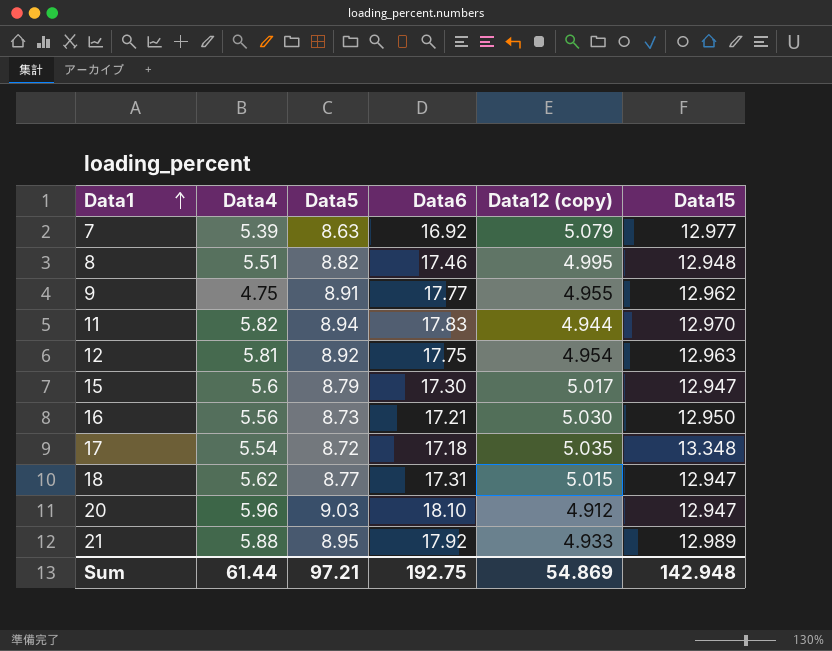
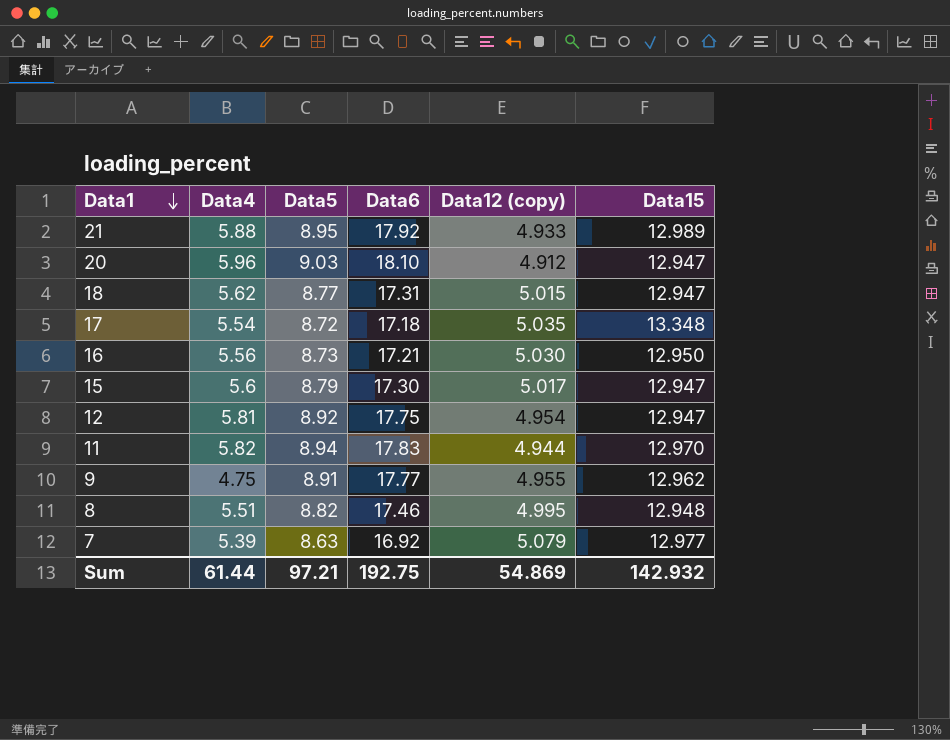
row order: Data1 ascending -> Data1 descending
12 | Data15: 12.963 -> 12.947
Sum | Data15: 142.948 -> 142.932

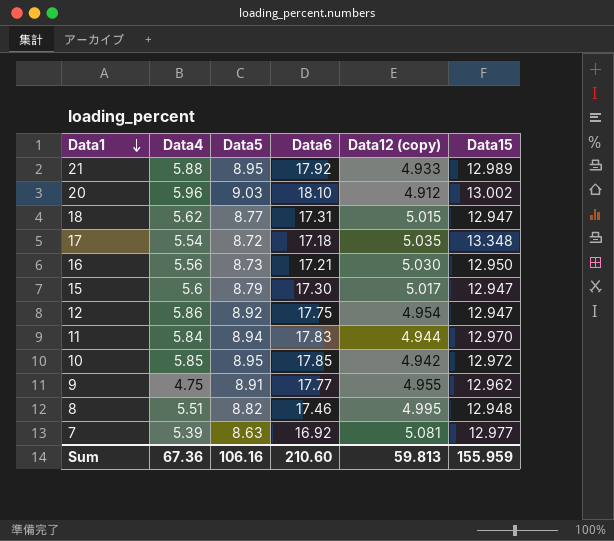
20 | Data15: 12.947 -> 13.002
12 | Data4: 5.81 -> 5.86
11 | Data4: 5.82 -> 5.84
row 10: none -> 5.85 | 8.95 | 17.85 | 4.942 | 12.972
7 | Data12 (copy): 5.079 -> 5.081
Sum | Data4: 61.44 -> 67.36
Sum | Data5: 97.21 -> 106.16
Sum | Data6: 192.75 -> 210.60
Sum | Data12 (copy): 54.869 -> 59.813
Sum | Data15: 142.932 -> 155.959

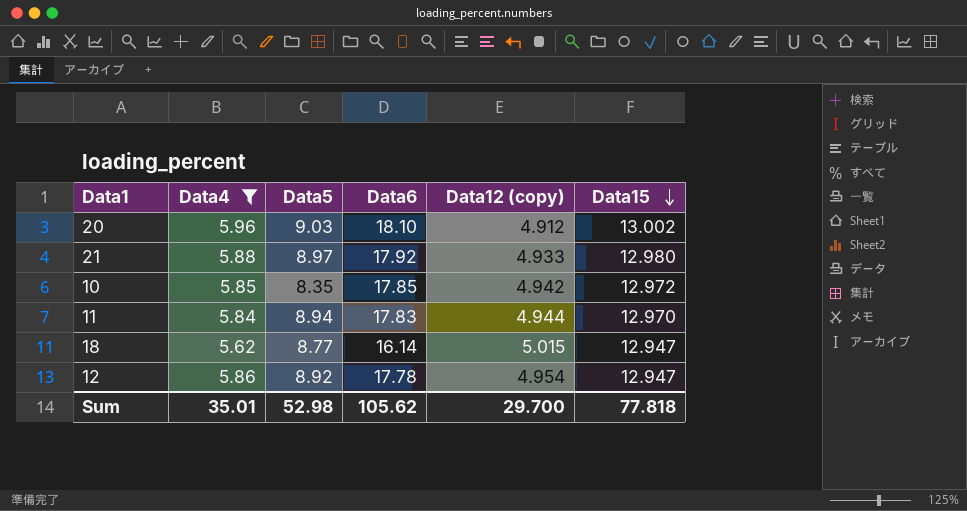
filter: none -> Data4 >= 5.62
row order: Data1 descending -> Data15 descending
21 | Data5: 8.95 -> 8.97
21 | Data15: 12.989 -> 12.980
10 | Data5: 8.95 -> 8.35
18 | Data6: 17.31 -> 16.14
12 | Data6: 17.75 -> 17.78
Sum | Data4: 67.36 -> 35.01
Sum | Data5: 106.16 -> 52.98
Sum | Data6: 210.60 -> 105.62
Sum | Data12 (copy): 59.813 -> 29.700
Sum | Data15: 155.959 -> 77.818

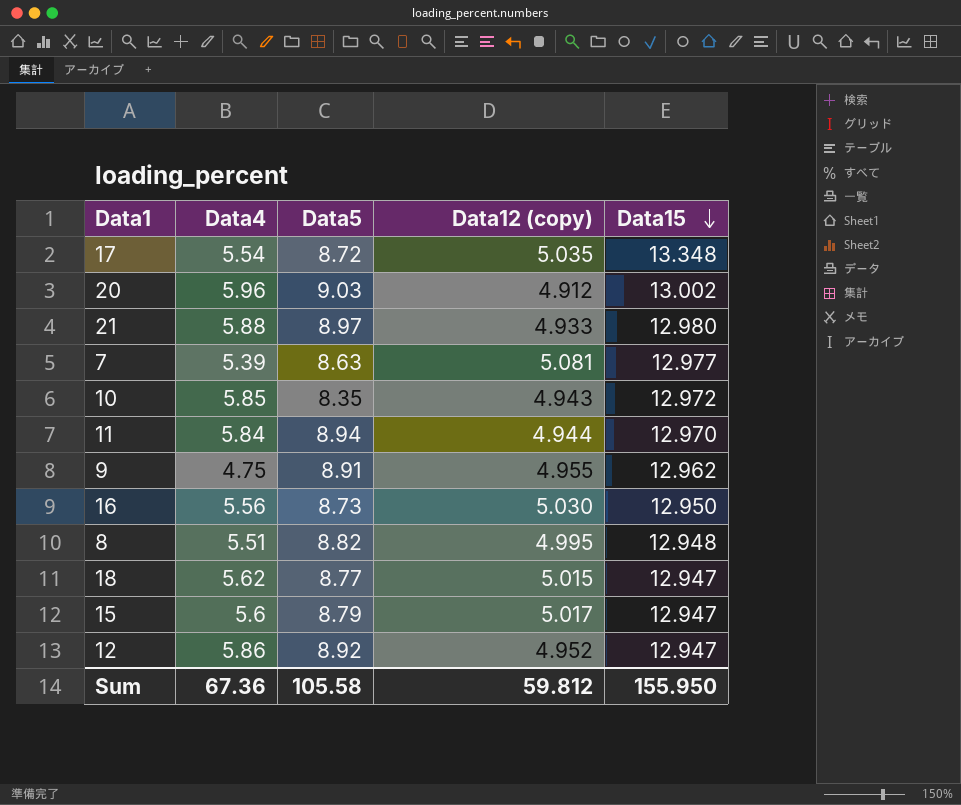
filter: Data4 >= 5.62 -> none
column Data6 | position: 4 -> none
10 | Data12 (copy): 4.942 -> 4.943
12 | Data12 (copy): 4.954 -> 4.952
Sum | Data4: 35.01 -> 67.36
Sum | Data5: 52.98 -> 105.58
Sum | Data12 (copy): 29.700 -> 59.812
Sum | Data15: 77.818 -> 155.950

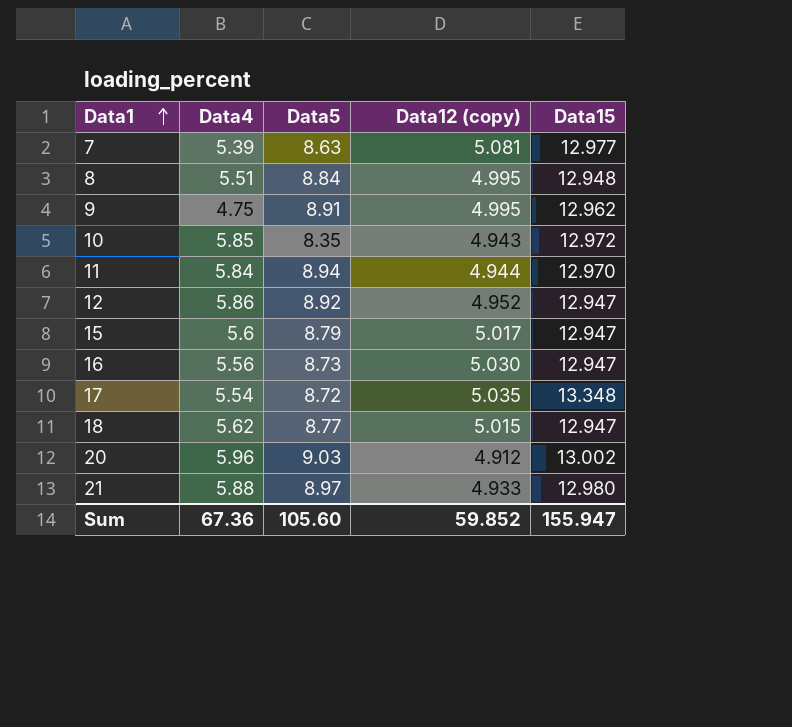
row order: Data15 descending -> Data1 ascending
8 | Data5: 8.82 -> 8.84
9 | Data12 (copy): 4.955 -> 4.995
16 | Data15: 12.950 -> 12.947
Sum | Data5: 105.58 -> 105.60
Sum | Data12 (copy): 59.812 -> 59.852
Sum | Data15: 155.950 -> 155.947

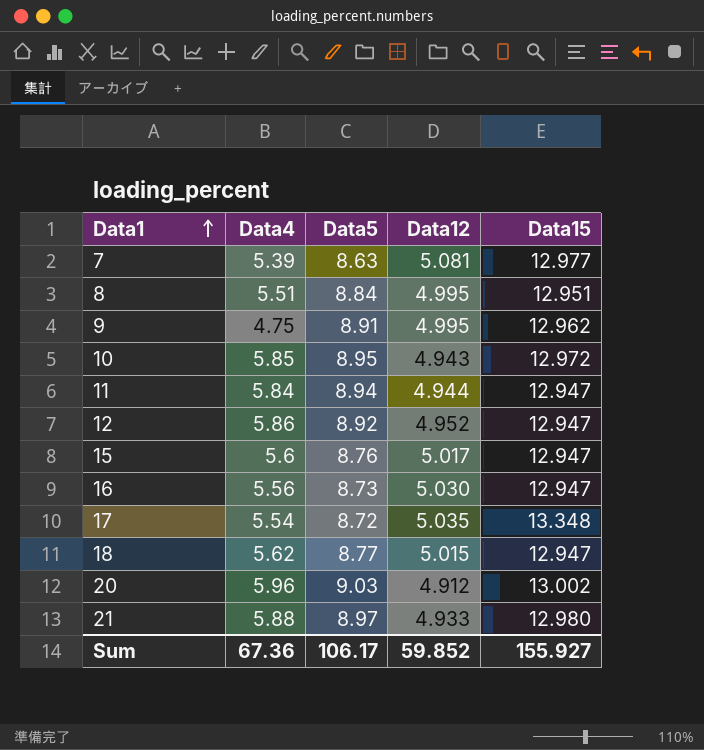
column name: Data12 (copy) -> Data12
8 | Data15: 12.948 -> 12.951
10 | Data5: 8.35 -> 8.95
11 | Data15: 12.970 -> 12.947
15 | Data5: 8.79 -> 8.76
Sum | Data5: 105.60 -> 106.17
Sum | Data15: 155.947 -> 155.927

